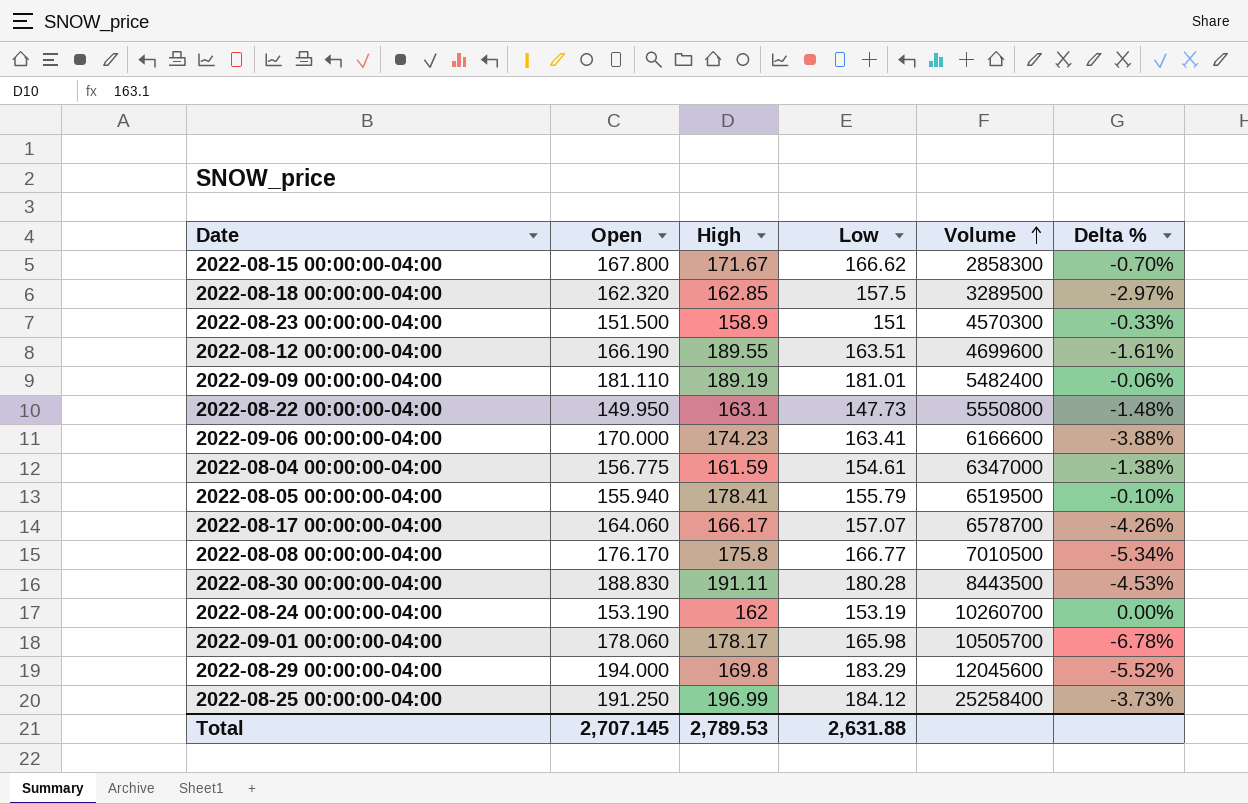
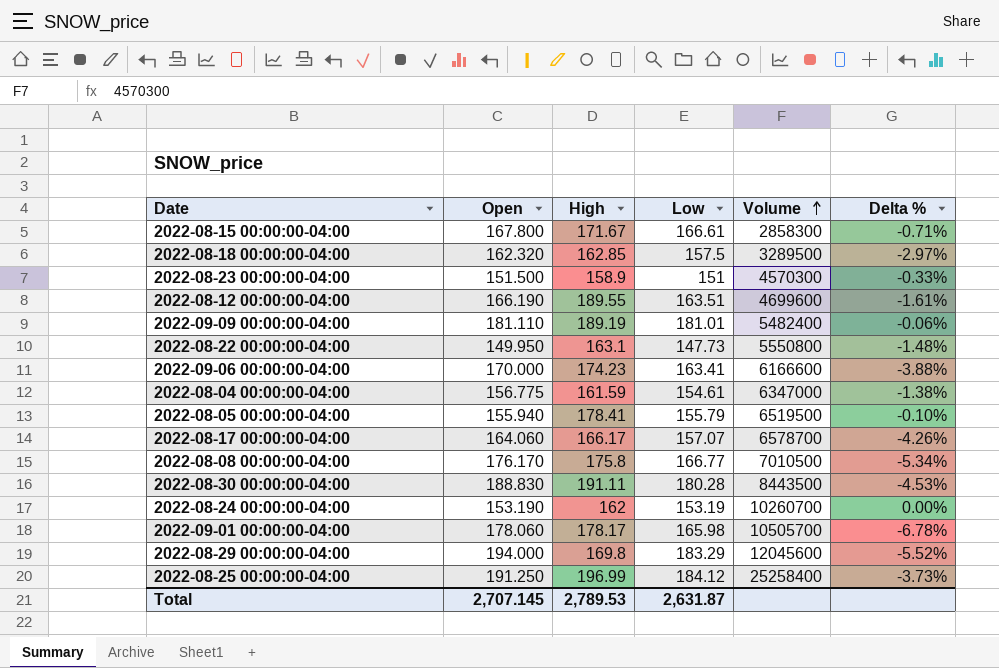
2022-08-15 00:00:00-04:00 | Low: 166.62 -> 166.61
2022-08-15 00:00:00-04:00 | Delta %: -0.70% -> -0.71%
Total | Low: 2,631.88 -> 2,631.87

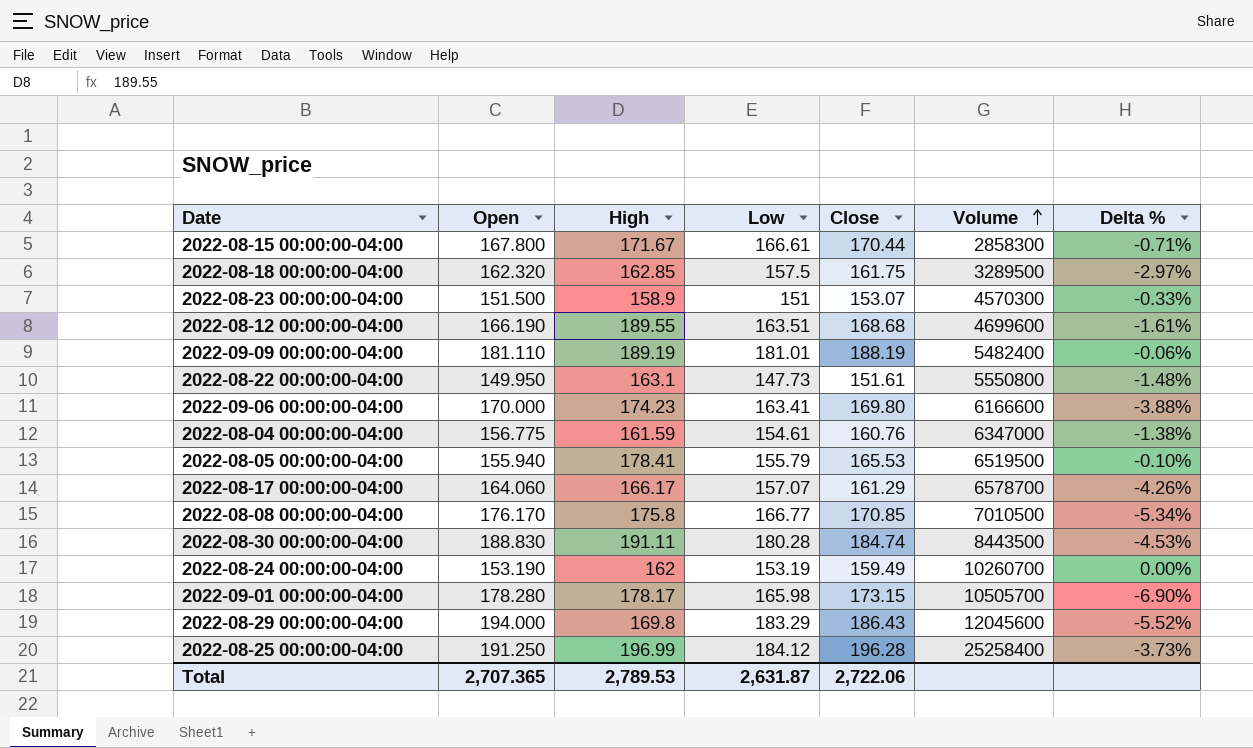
column Close | position: none -> 5
2022-09-01 00:00:00-04:00 | Open: 178.060 -> 178.280
2022-09-01 00:00:00-04:00 | Delta %: -6.78% -> -6.90%
Total | Open: 2,707.145 -> 2,707.365

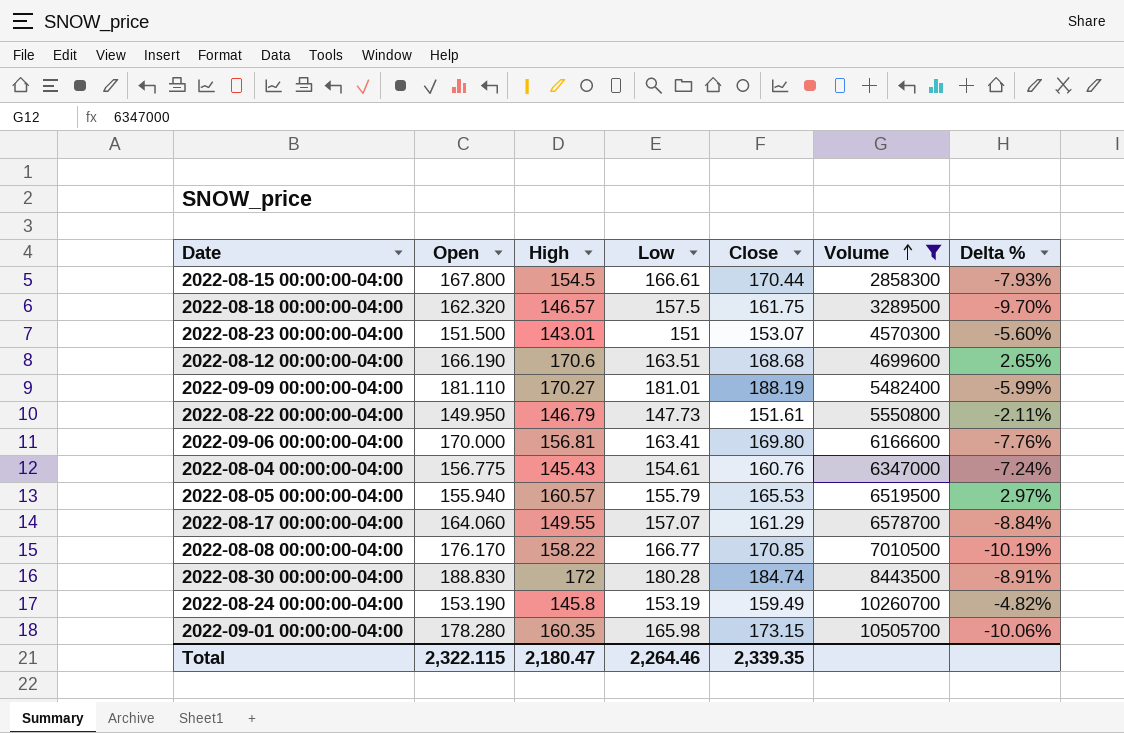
filter: none -> Volume <= 10505700
column Delta % | formula: ([Low] - [Open]) / [Open] -> ([High] - [Open]) / [Open]
2022-08-15 00:00:00-04:00 | High: 171.67 -> 154.5
2022-08-18 00:00:00-04:00 | High: 162.85 -> 146.57
2022-08-23 00:00:00-04:00 | High: 158.9 -> 143.01
2022-08-12 00:00:00-04:00 | High: 189.55 -> 170.6
2022-09-09 00:00:00-04:00 | High: 189.19 -> 170.27
2022-08-22 00:00:00-04:00 | High: 163.1 -> 146.79
2022-09-06 00:00:00-04:00 | High: 174.23 -> 156.81
2022-08-04 00:00:00-04:00 | High: 161.59 -> 145.43
2022-08-05 00:00:00-04:00 | High: 178.41 -> 160.57
2022-08-17 00:00:00-04:00 | High: 166.17 -> 149.55
2022-08-08 00:00:00-04:00 | High: 175.8 -> 158.22
2022-08-30 00:00:00-04:00 | High: 191.11 -> 172
2022-08-24 00:00:00-04:00 | High: 162 -> 145.8
2022-09-01 00:00:00-04:00 | High: 178.17 -> 160.35
Total | Open: 2,707.365 -> 2,322.115
Total | High: 2,789.53 -> 2,180.47
Total | Low: 2,631.87 -> 2,264.46
Total | Close: 2,722.06 -> 2,339.35

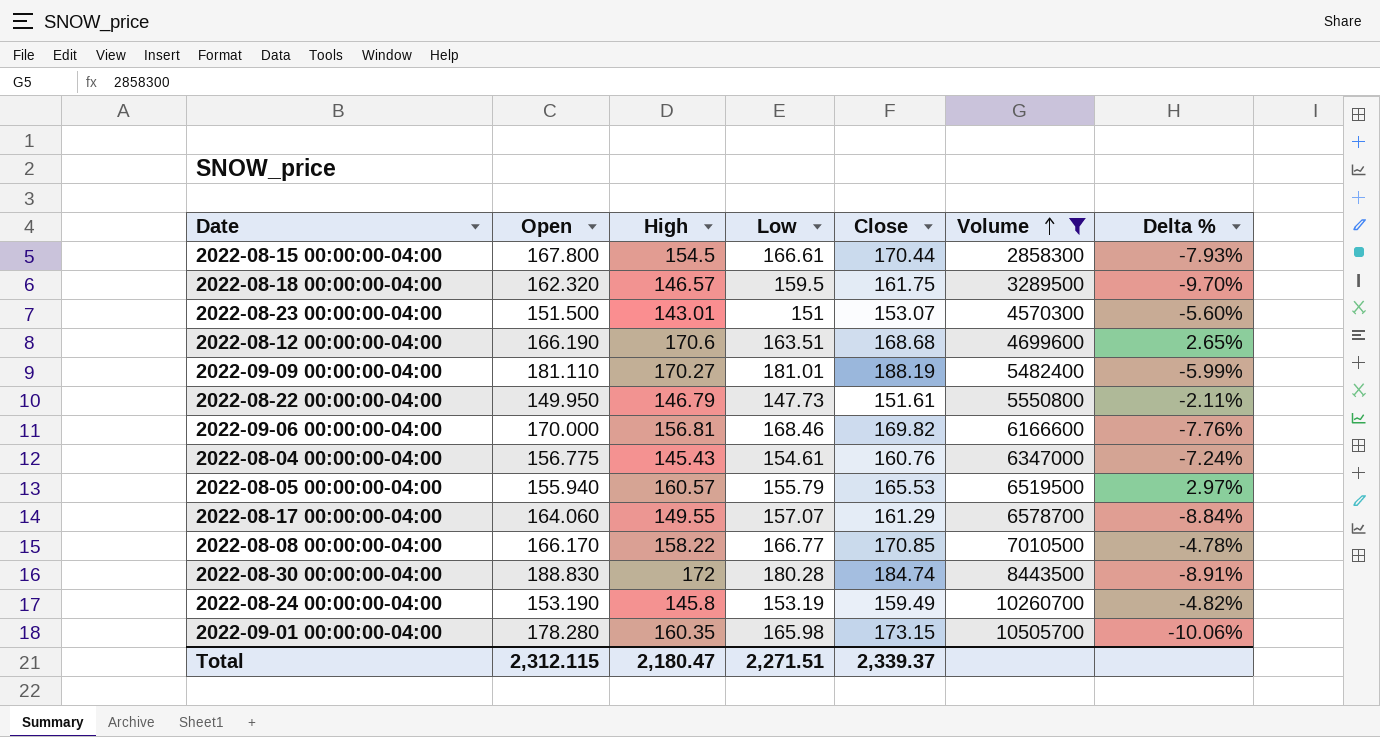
2022-08-18 00:00:00-04:00 | Low: 157.5 -> 159.5
2022-09-06 00:00:00-04:00 | Low: 163.41 -> 168.46
2022-09-06 00:00:00-04:00 | Close: 169.80 -> 169.82
2022-08-08 00:00:00-04:00 | Open: 176.170 -> 166.170
2022-08-08 00:00:00-04:00 | Delta %: -10.19% -> -4.78%
Total | Open: 2,322.115 -> 2,312.115
Total | Low: 2,264.46 -> 2,271.51
Total | Close: 2,339.35 -> 2,339.37

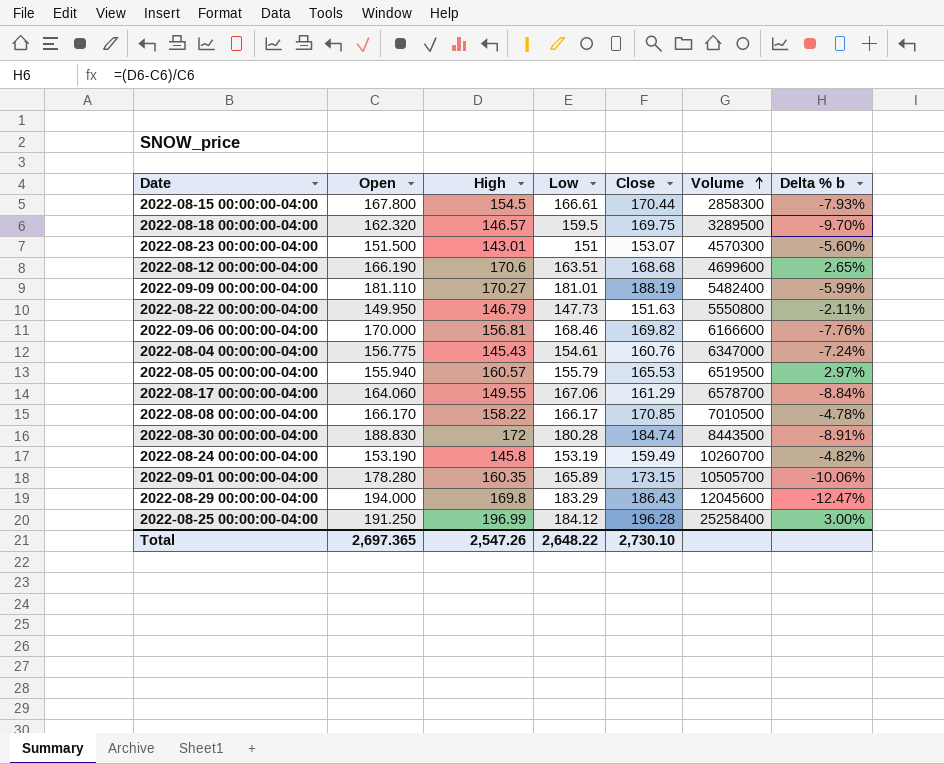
filter: Volume <= 10505700 -> none
column name: Delta % -> Delta % b
2022-08-18 00:00:00-04:00 | Close: 161.75 -> 169.75
2022-08-22 00:00:00-04:00 | Close: 151.61 -> 151.63
2022-08-17 00:00:00-04:00 | Low: 157.07 -> 167.06
2022-08-08 00:00:00-04:00 | Low: 166.77 -> 166.17
2022-09-01 00:00:00-04:00 | Low: 165.98 -> 165.89
Total | Open: 2,312.115 -> 2,697.365
Total | High: 2,180.47 -> 2,547.26
Total | Low: 2,271.51 -> 2,648.22
Total | Close: 2,339.37 -> 2,730.10

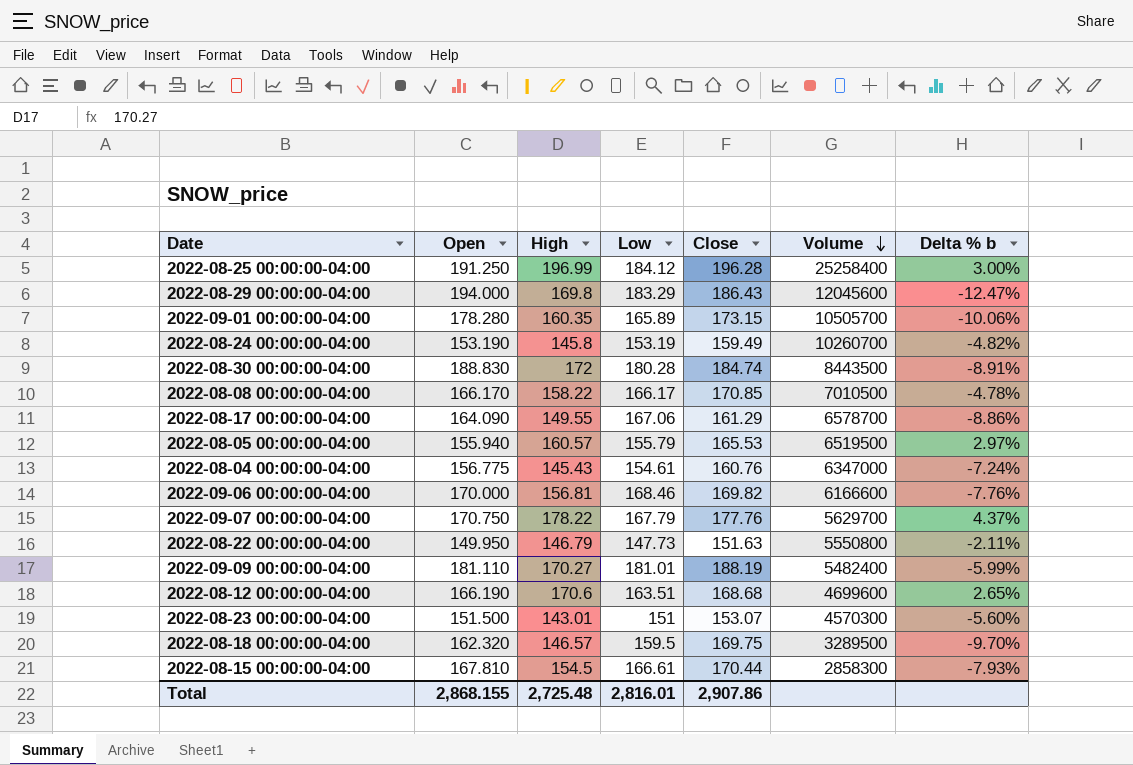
row order: Volume ascending -> Volume descending
2022-08-17 00:00:00-04:00 | Open: 164.060 -> 164.090
2022-08-17 00:00:00-04:00 | Delta % b: -8.84% -> -8.86%
row 2022-09-07 00:00:00-04:00: none -> 170.750 | 178.22 | 167.79 | 177.76 | 5629700 | 4.37%
2022-08-15 00:00:00-04:00 | Open: 167.800 -> 167.810
Total | Open: 2,697.365 -> 2,868.155
Total | High: 2,547.26 -> 2,725.48
Total | Low: 2,648.22 -> 2,816.01
Total | Close: 2,730.10 -> 2,907.86

